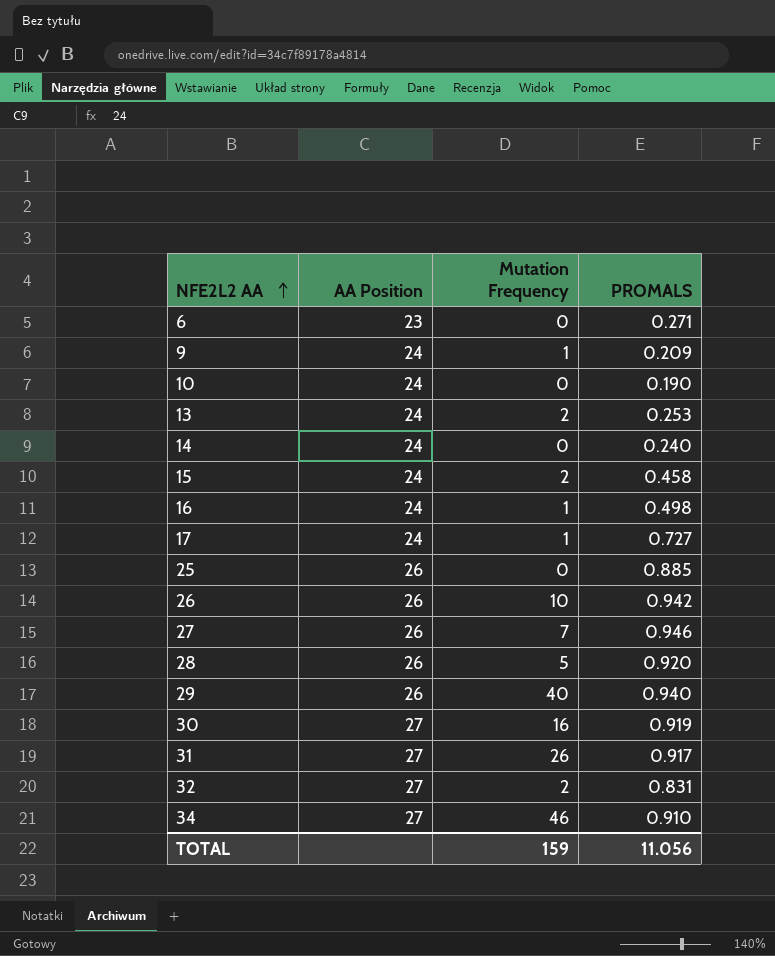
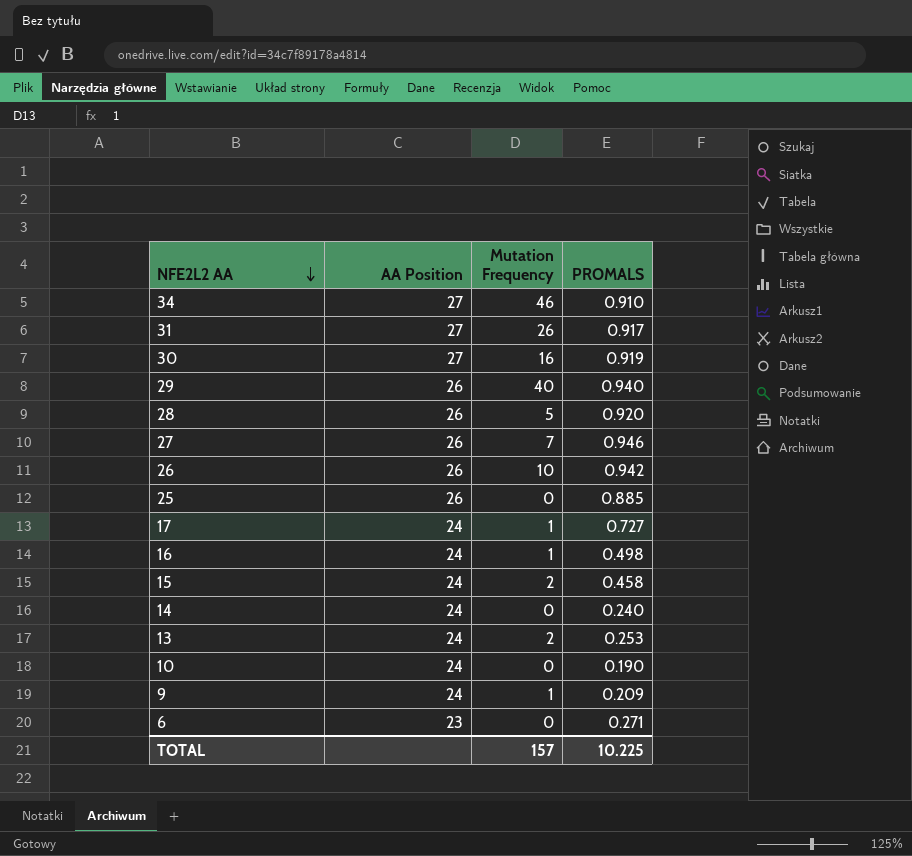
row order: NFE2L2 AA ascending -> NFE2L2 AA descending
row 32: 27 | 2 | 0.831 -> none
TOTAL | Mutation Frequency: 159 -> 157
TOTAL | PROMALS: 11.056 -> 10.225

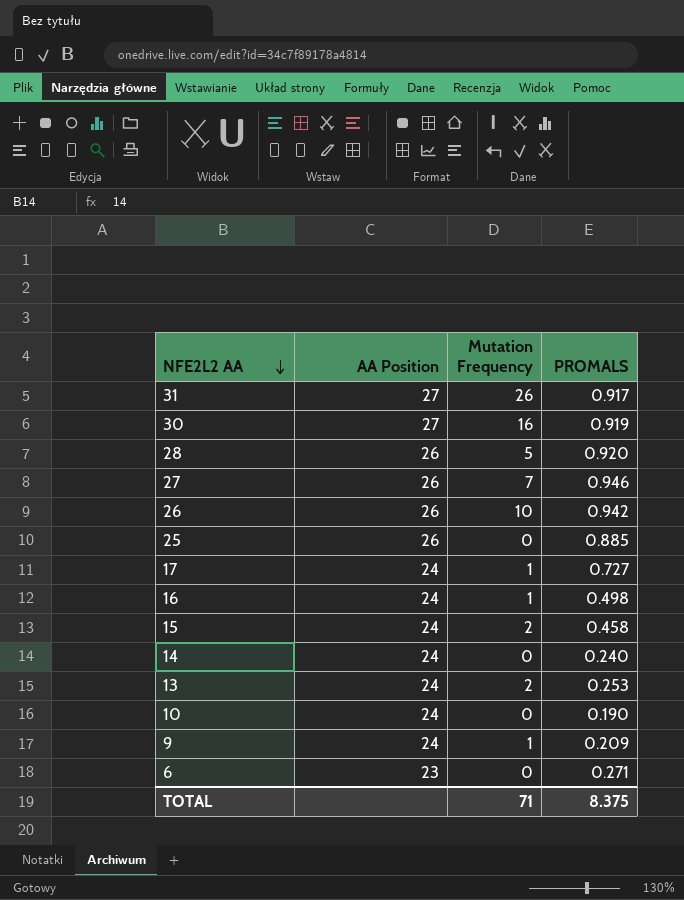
row 34: 27 | 46 | 0.910 -> none
row 29: 26 | 40 | 0.940 -> none
TOTAL | Mutation Frequency: 157 -> 71
TOTAL | PROMALS: 10.225 -> 8.375

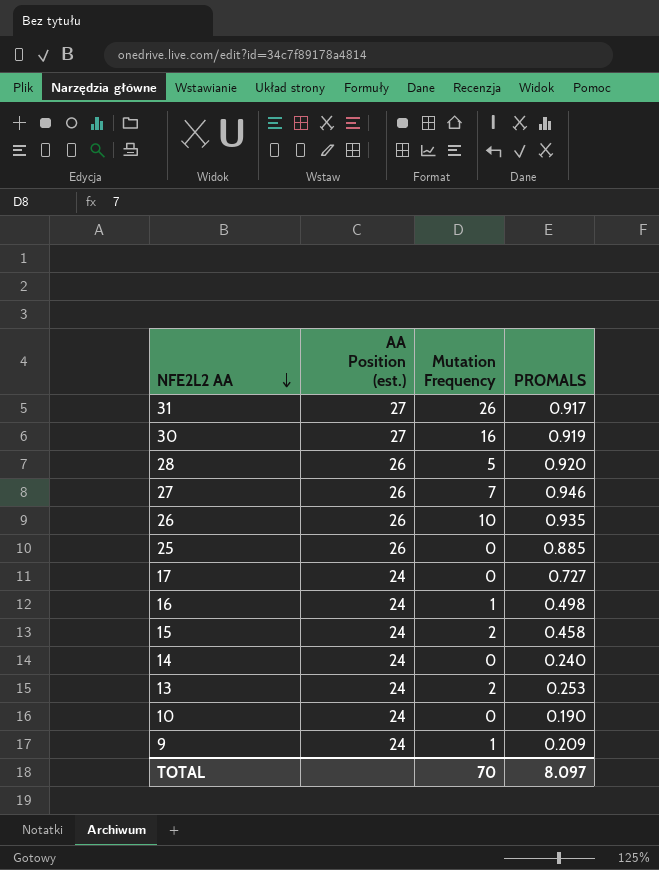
column name: AA Position -> AA Position (est.)
row 6: 23 | 0 | 0.271 -> none
26 | PROMALS: 0.942 -> 0.935
17 | Mutation Frequency: 1 -> 0
TOTAL | Mutation Frequency: 71 -> 70
TOTAL | PROMALS: 8.375 -> 8.097

